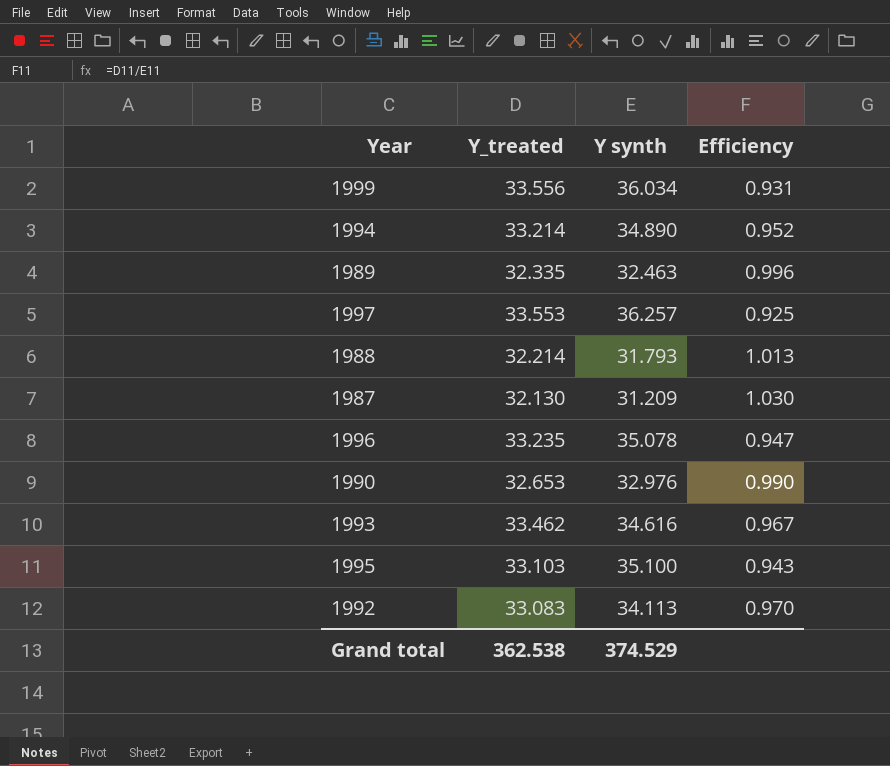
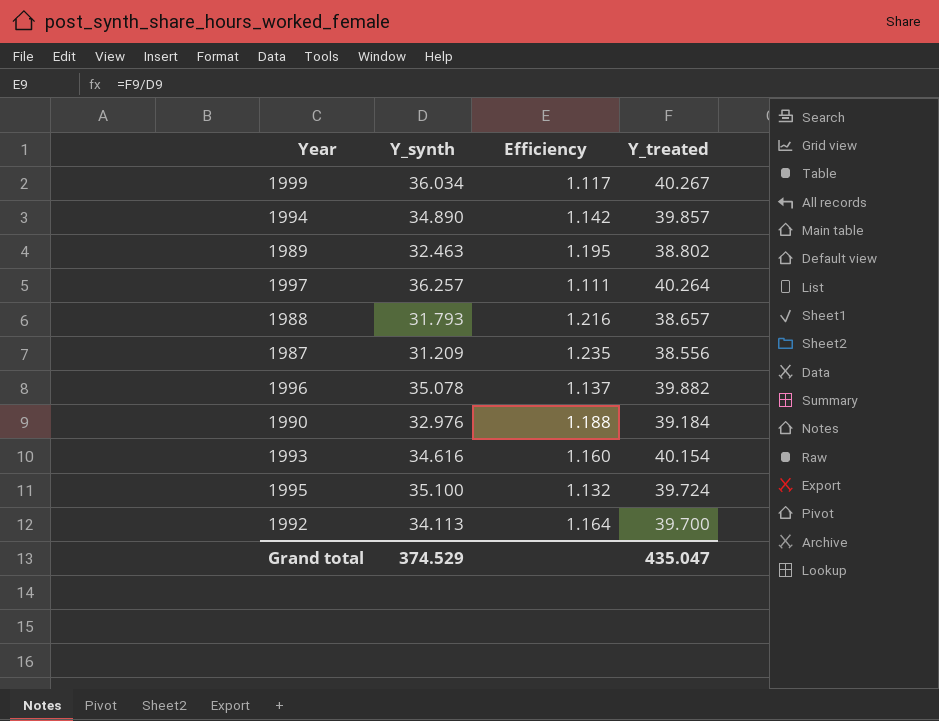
column name: Y synth -> Y_synth
column Y_treated | position: 2 -> 4
1999 | Efficiency: 0.931 -> 1.117
1999 | Y_treated: 33.556 -> 40.267
1994 | Efficiency: 0.952 -> 1.142
1994 | Y_treated: 33.214 -> 39.857
1989 | Efficiency: 0.996 -> 1.195
1989 | Y_treated: 32.335 -> 38.802
1997 | Efficiency: 0.925 -> 1.111
1997 | Y_treated: 33.553 -> 40.264
1988 | Efficiency: 1.013 -> 1.216
1988 | Y_treated: 32.214 -> 38.657
1987 | Efficiency: 1.030 -> 1.235
1987 | Y_treated: 32.130 -> 38.556
1996 | Efficiency: 0.947 -> 1.137
1996 | Y_treated: 33.235 -> 39.882
1990 | Efficiency: 0.990 -> 1.188
1990 | Y_treated: 32.653 -> 39.184
1993 | Efficiency: 0.967 -> 1.160
1993 | Y_treated: 33.462 -> 40.154
1995 | Efficiency: 0.943 -> 1.132
1995 | Y_treated: 33.103 -> 39.724
1992 | Efficiency: 0.970 -> 1.164
1992 | Y_treated: 33.083 -> 39.700
Grand total | Y_treated: 362.538 -> 435.047

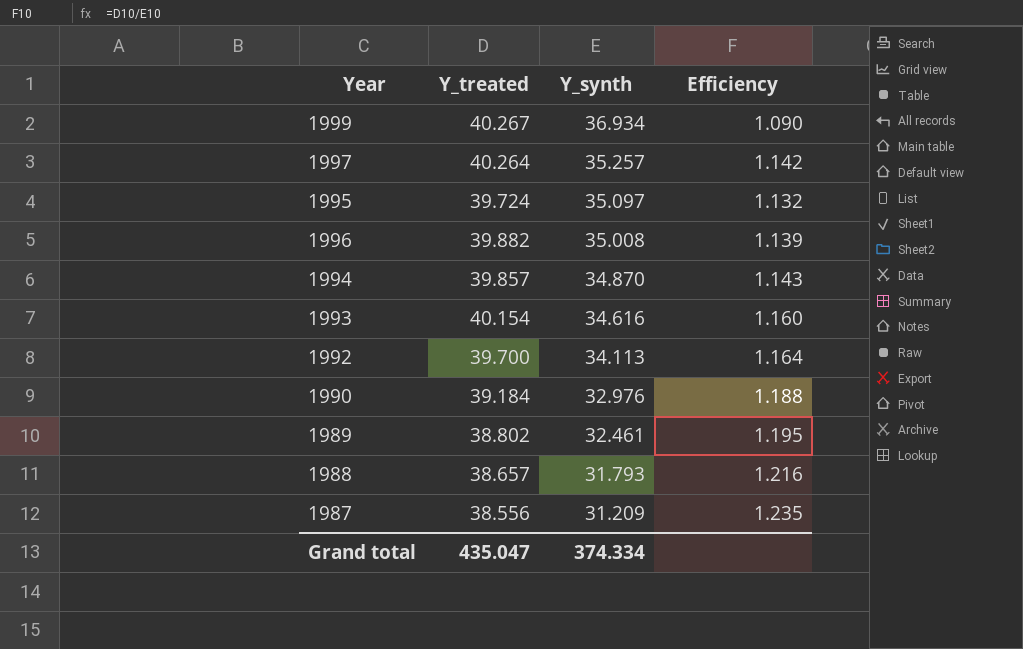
row order: none -> Y_synth descending
column Y_treated | position: 4 -> 2
1999 | Y_synth: 36.034 -> 36.934
1999 | Efficiency: 1.117 -> 1.090
1997 | Y_synth: 36.257 -> 35.257
1997 | Efficiency: 1.111 -> 1.142
1995 | Y_synth: 35.100 -> 35.097
1996 | Y_synth: 35.078 -> 35.008
1996 | Efficiency: 1.137 -> 1.139
1994 | Y_synth: 34.890 -> 34.870
1994 | Efficiency: 1.142 -> 1.143
1989 | Y_synth: 32.463 -> 32.461
Grand total | Y_synth: 374.529 -> 374.334

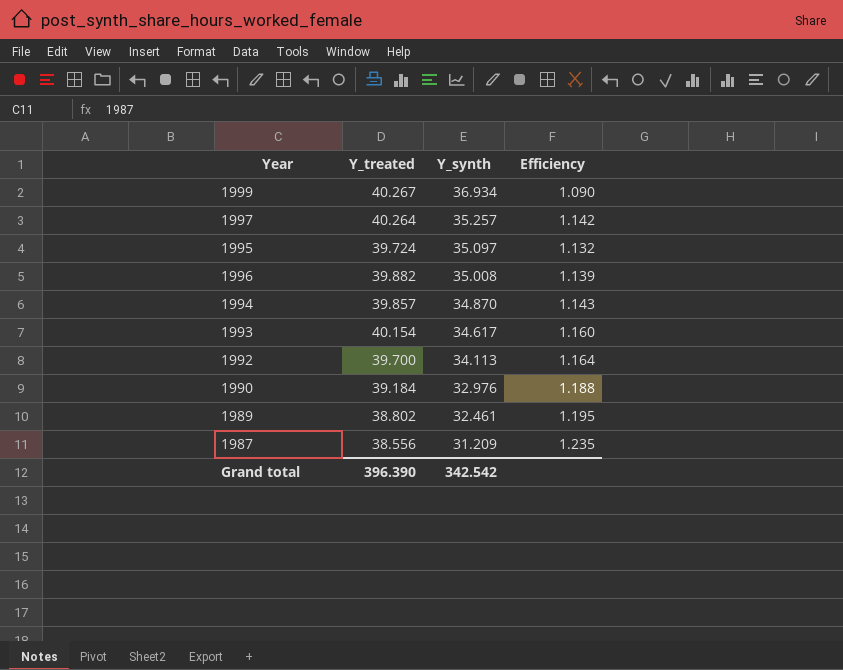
row 1988: 38.657 | 31.793 | 1.216 -> none
1993 | Y_synth: 34.616 -> 34.617
Grand total | Y_treated: 435.047 -> 396.390
Grand total | Y_synth: 374.334 -> 342.542

